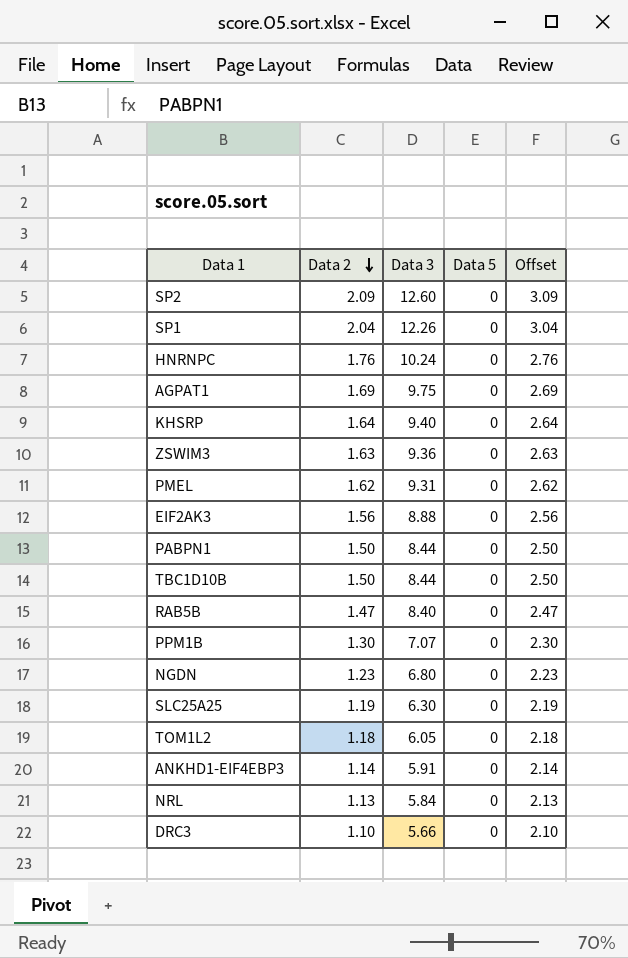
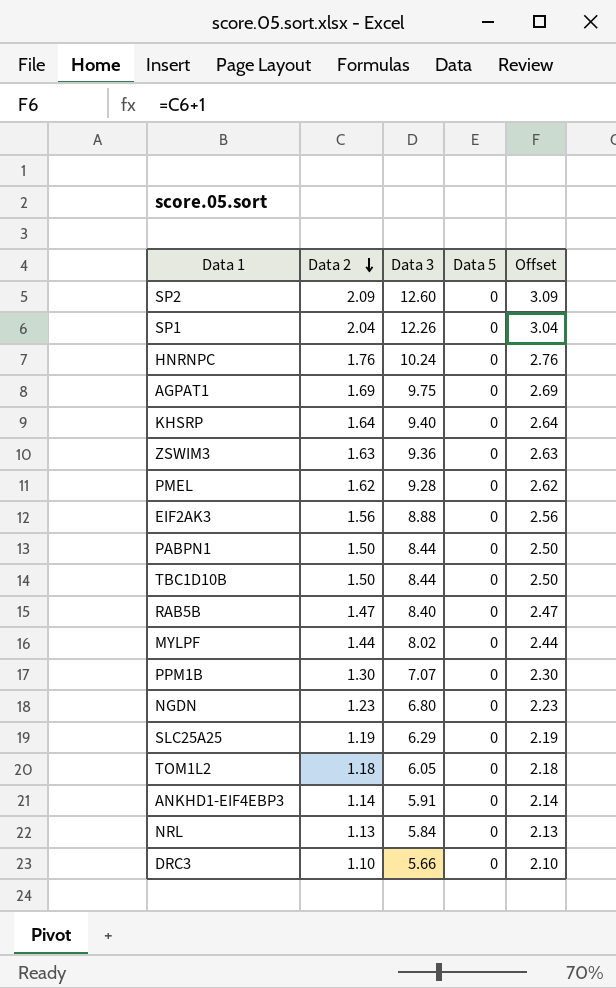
PMEL | Data 3: 9.31 -> 9.28
row MYLPF: none -> 1.44 | 8.02 | 0 | 2.44
SLC25A25 | Data 3: 6.30 -> 6.29

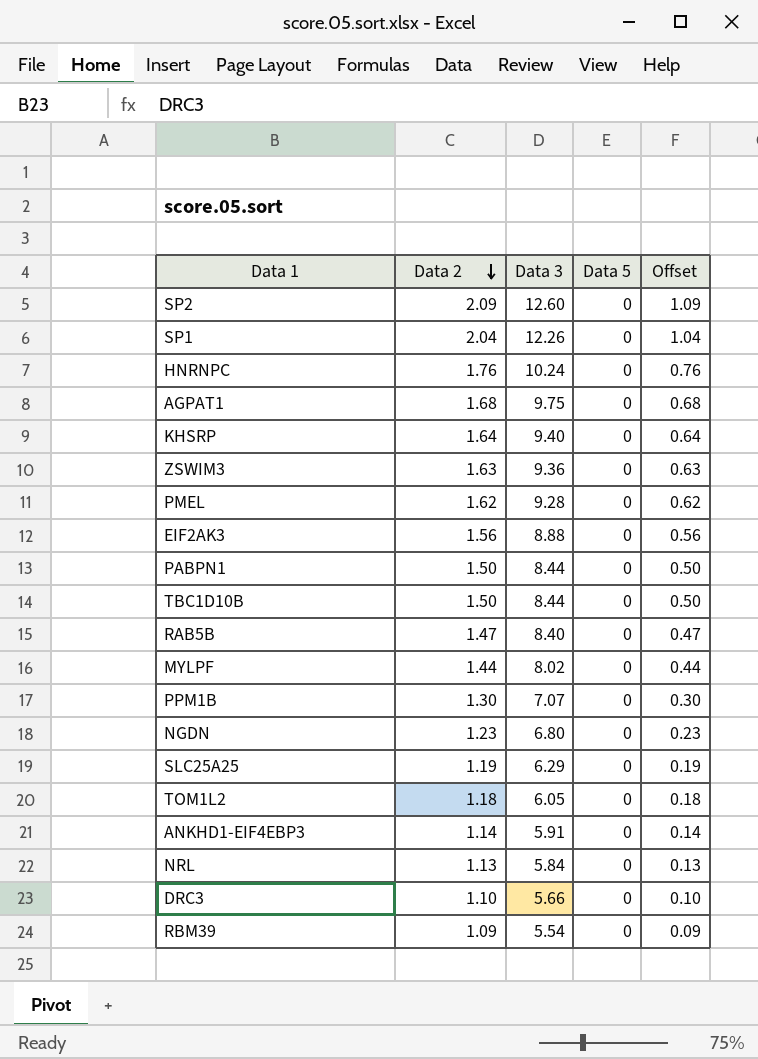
column Offset | formula: [Data 2] + 1 -> [Data 2] - 1
AGPAT1 | Data 2: 1.69 -> 1.68
row RBM39: none -> 1.09 | 5.54 | 0 | 0.09

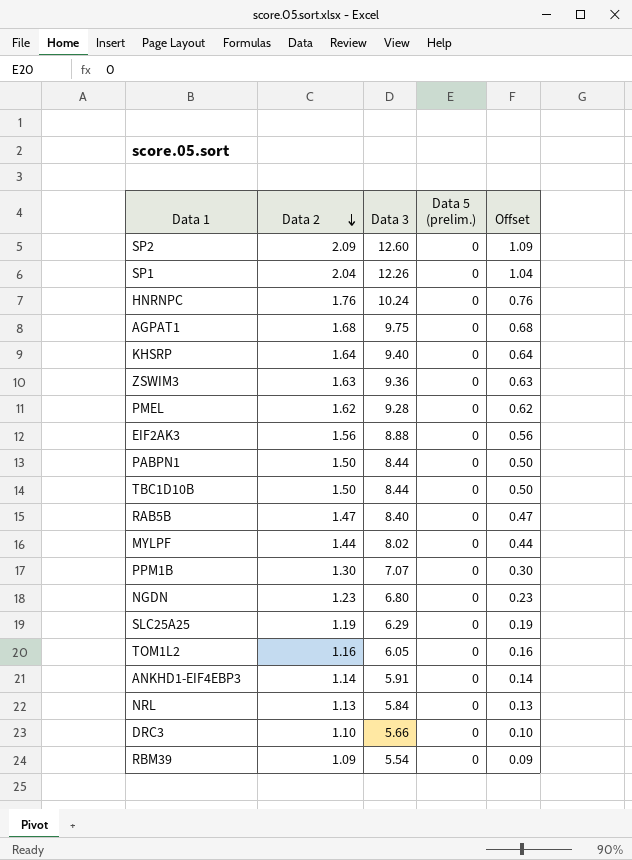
column name: Data 5 -> Data 5 (prelim.)
TOM1L2 | Data 2: 1.18 -> 1.16
TOM1L2 | Offset: 0.18 -> 0.16

